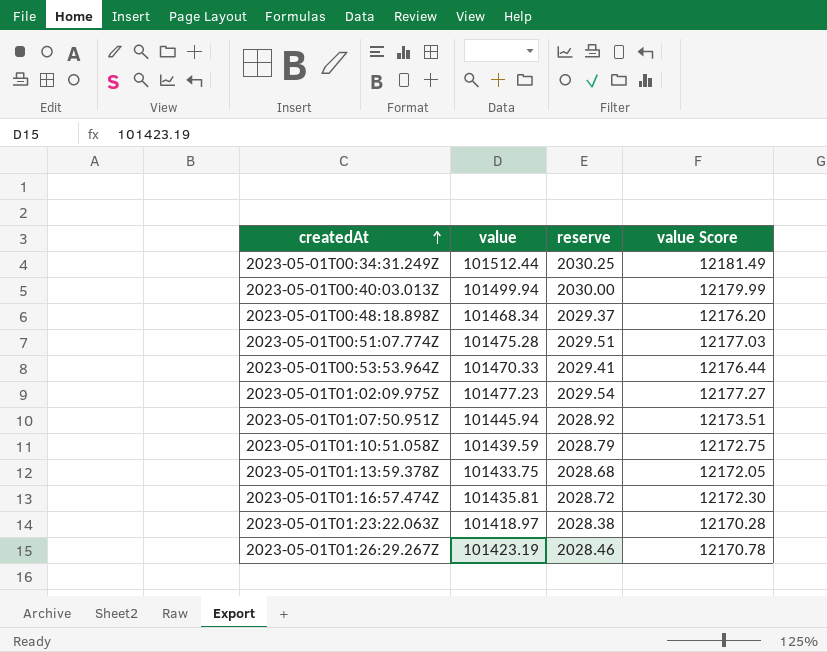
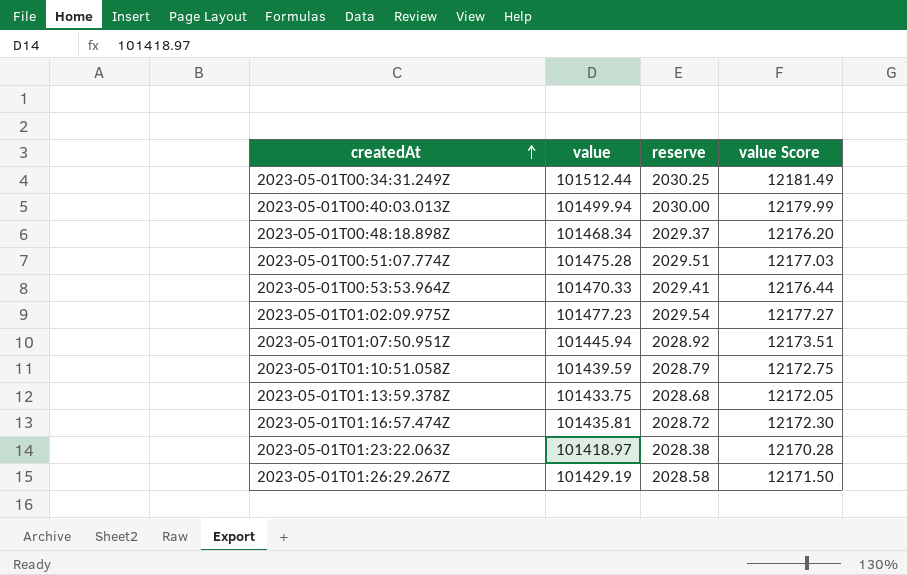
2023-05-01T01:26:29.267Z | value: 101423.19 -> 101429.19
2023-05-01T01:26:29.267Z | reserve: 2028.46 -> 2028.58
2023-05-01T01:26:29.267Z | value Score: 12170.78 -> 12171.50

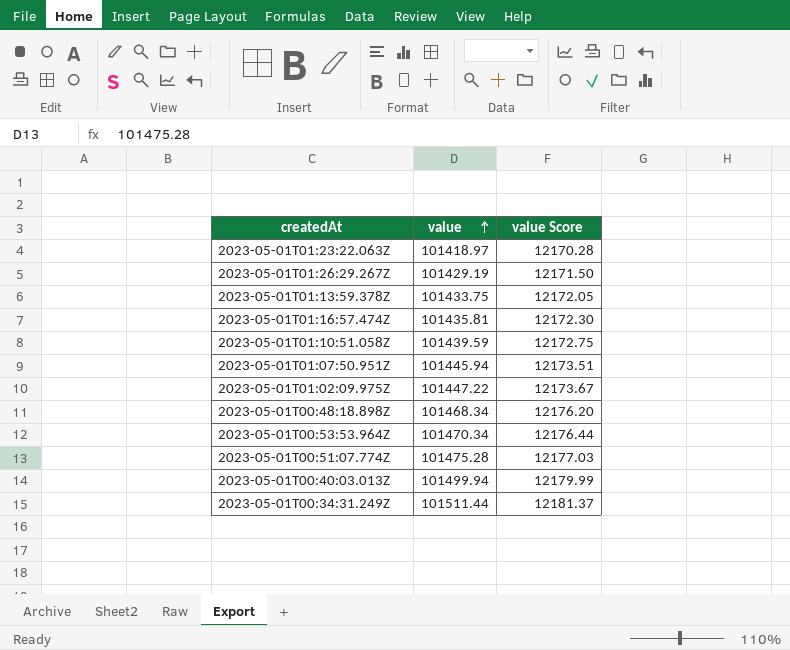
row order: createdAt ascending -> value ascending
column reserve | formula: [value] * 0.02 -> none
2023-05-01T01:02:09.975Z | value: 101477.23 -> 101447.22
2023-05-01T01:02:09.975Z | value Score: 12177.27 -> 12173.67
2023-05-01T00:53:53.964Z | value: 101470.33 -> 101470.34
2023-05-01T00:34:31.249Z | value: 101512.44 -> 101511.44
2023-05-01T00:34:31.249Z | value Score: 12181.49 -> 12181.37

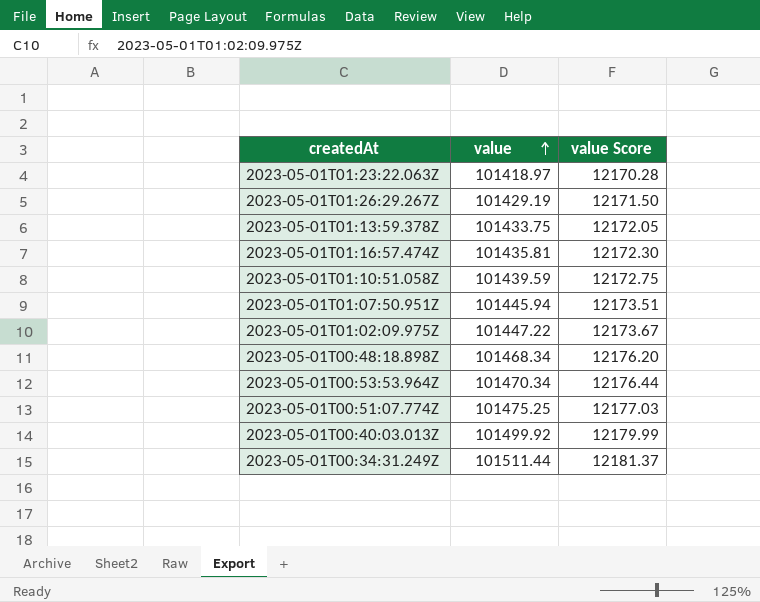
2023-05-01T00:51:07.774Z | value: 101475.28 -> 101475.25
2023-05-01T00:40:03.013Z | value: 101499.94 -> 101499.92

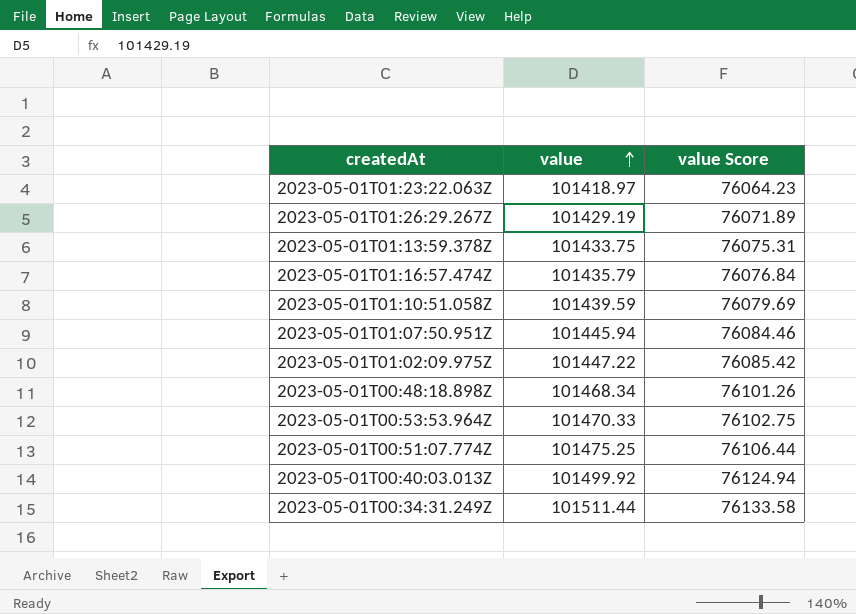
column value Score | formula: [value] * 0.12 -> [value] * 0.75
2023-05-01T01:16:57.474Z | value: 101435.81 -> 101435.79
2023-05-01T00:53:53.964Z | value: 101470.34 -> 101470.33

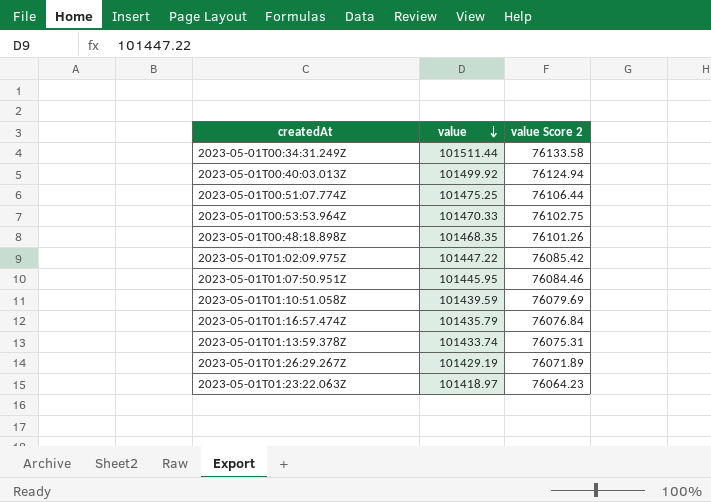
row order: value ascending -> value descending
column name: value Score -> value Score 2
2023-05-01T00:48:18.898Z | value: 101468.34 -> 101468.35
2023-05-01T01:07:50.951Z | value: 101445.94 -> 101445.95
2023-05-01T01:13:59.378Z | value: 101433.75 -> 101433.74

